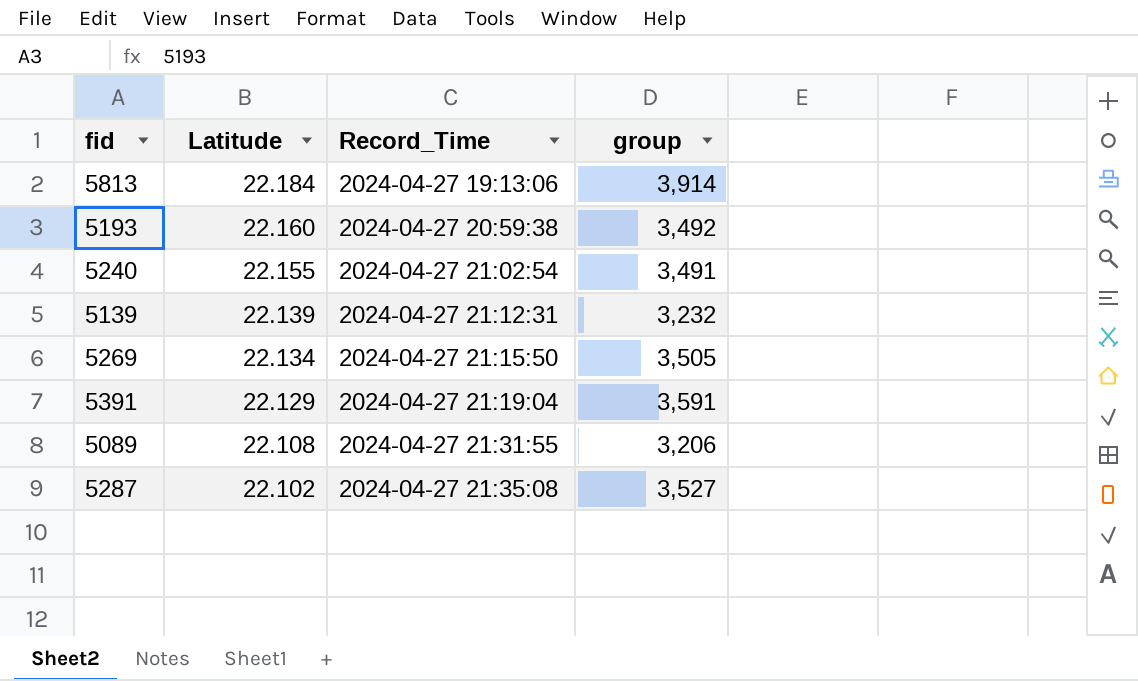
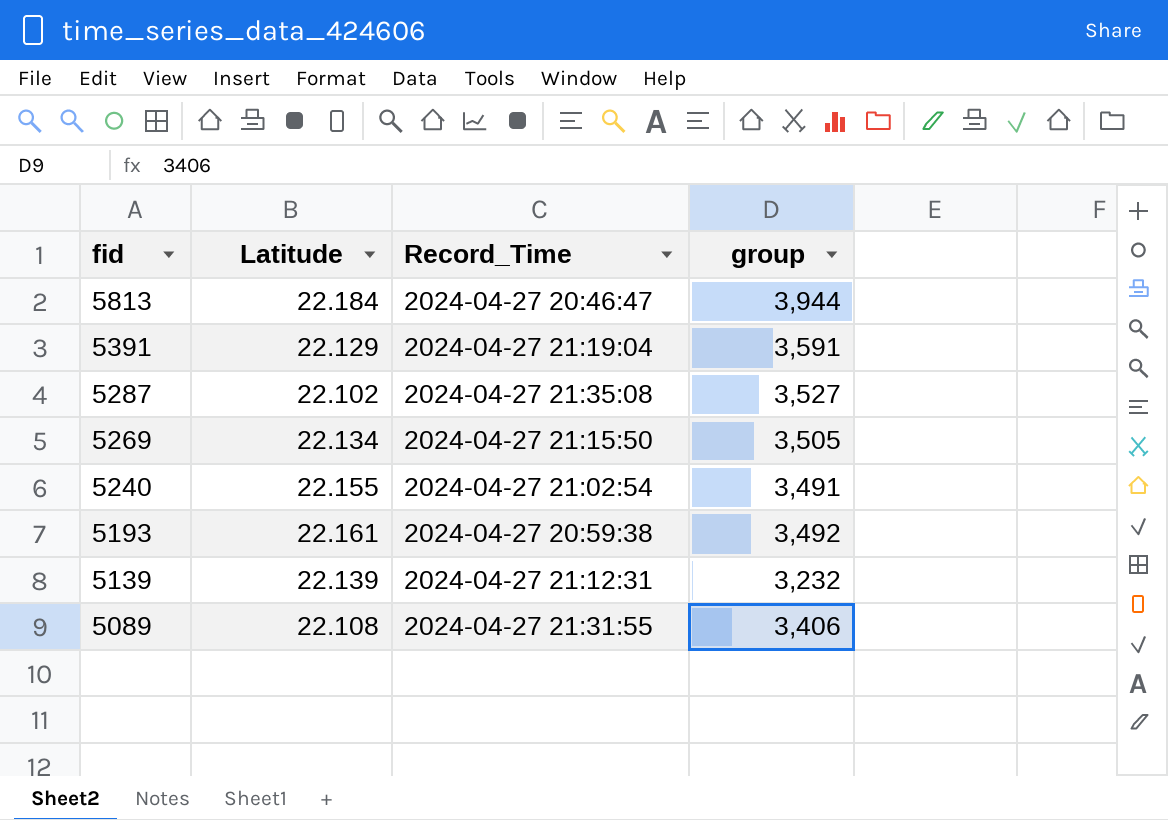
row order: Latitude descending -> fid descending
5813 | Record_Time: 2024-04-27 19:13:06 -> 2024-04-27 20:46:47
5813 | group: 3,914 -> 3,944
5193 | Latitude: 22.160 -> 22.161
5089 | group: 3,206 -> 3,406

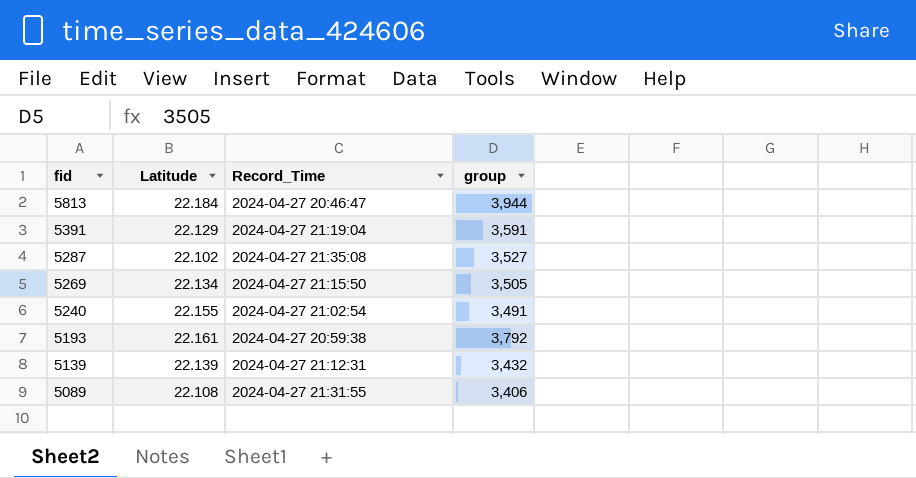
5193 | group: 3,492 -> 3,792
5139 | group: 3,232 -> 3,432

